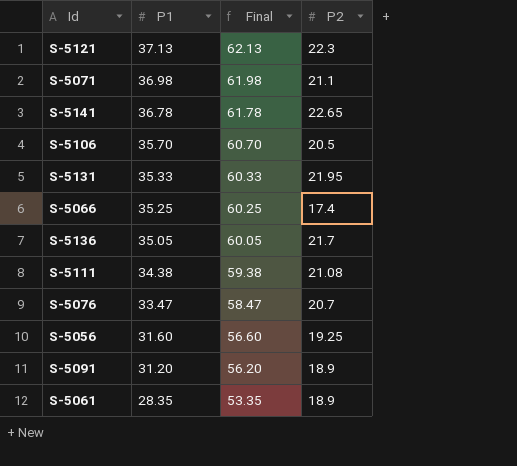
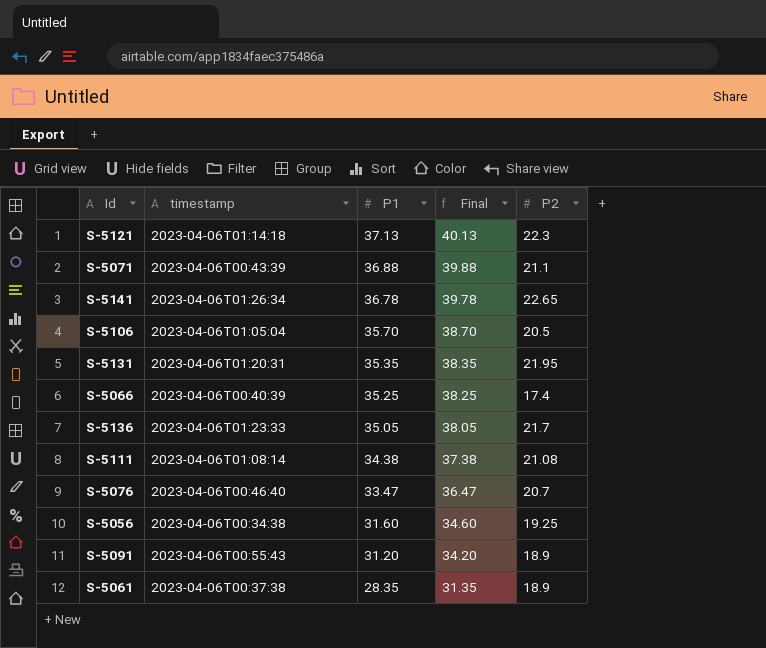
column timestamp | position: none -> 2
column Final | formula: [P1] + 25 -> [P1] + 3
S-5071 | P1: 36.98 -> 36.88
S-5131 | P1: 35.33 -> 35.35

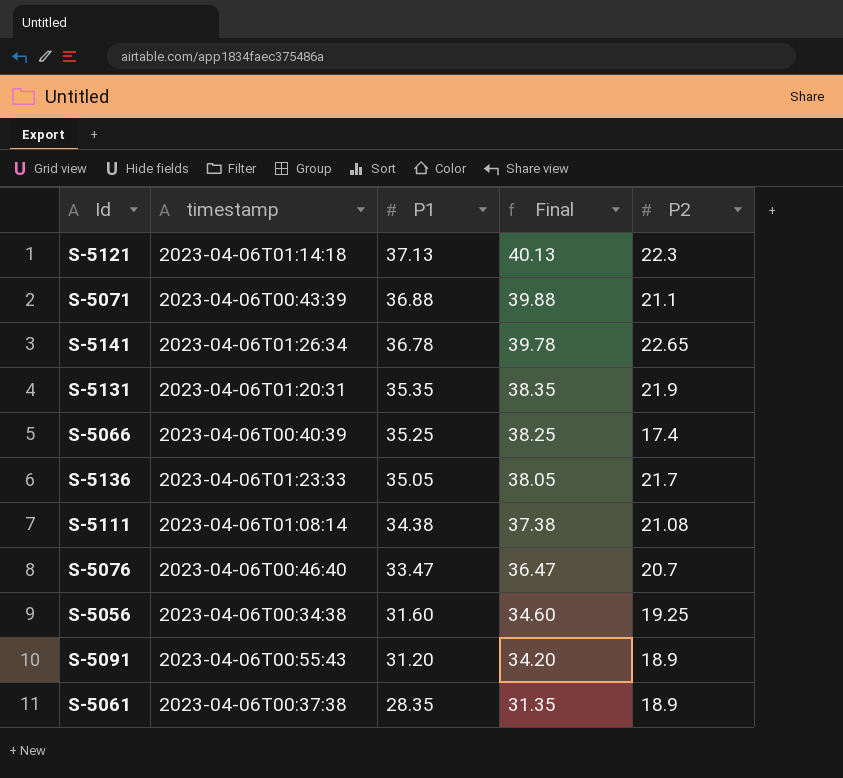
row S-5106: 2023-04-06T01:05:04 | 35.70 | 38.70 | 20.5 -> none
S-5131 | P2: 21.95 -> 21.9

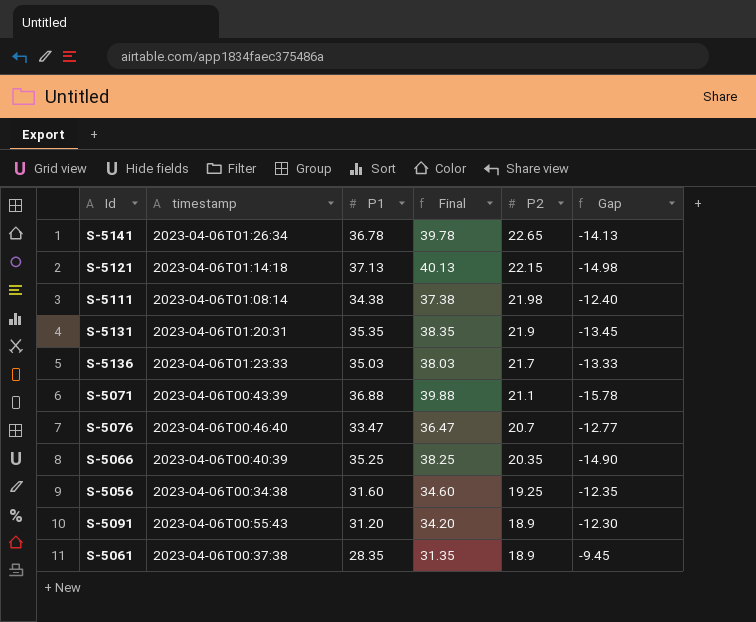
row order: P1 descending -> P2 descending
column Gap | formula: none -> [P2] - [P1]
S-5121 | P2: 22.3 -> 22.15
S-5111 | P2: 21.08 -> 21.98
S-5136 | P1: 35.05 -> 35.03
S-5136 | Final: 38.05 -> 38.03
S-5066 | P2: 17.4 -> 20.35

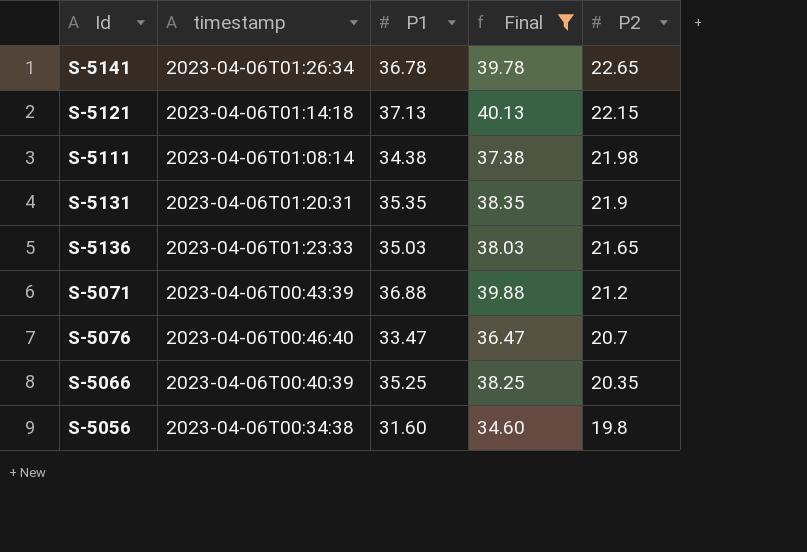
filter: none -> Final >= 34.60
column Gap | formula: [P2] - [P1] -> none
S-5136 | P2: 21.7 -> 21.65
S-5071 | P2: 21.1 -> 21.2
S-5056 | P2: 19.25 -> 19.8

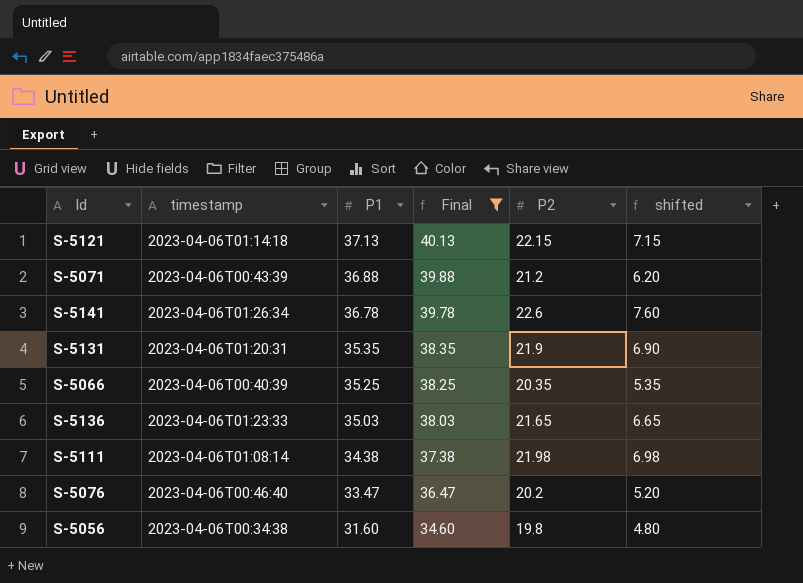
row order: P2 descending -> P1 descending
column shifted | formula: none -> [P2] - 15
S-5141 | P2: 22.65 -> 22.6
S-5076 | P2: 20.7 -> 20.2

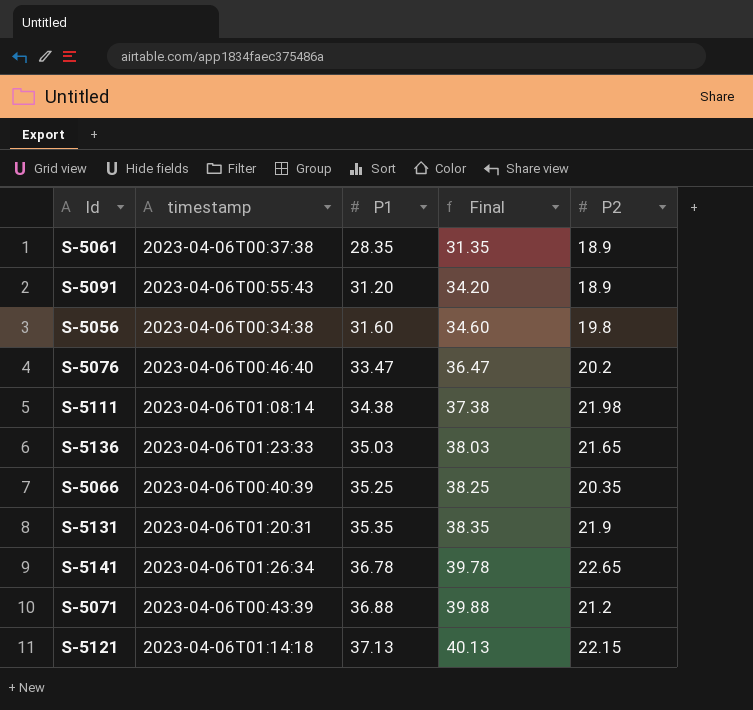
filter: Final >= 34.60 -> none
row order: P1 descending -> P1 ascending
column shifted | formula: [P2] - 15 -> none
S-5141 | P2: 22.6 -> 22.65

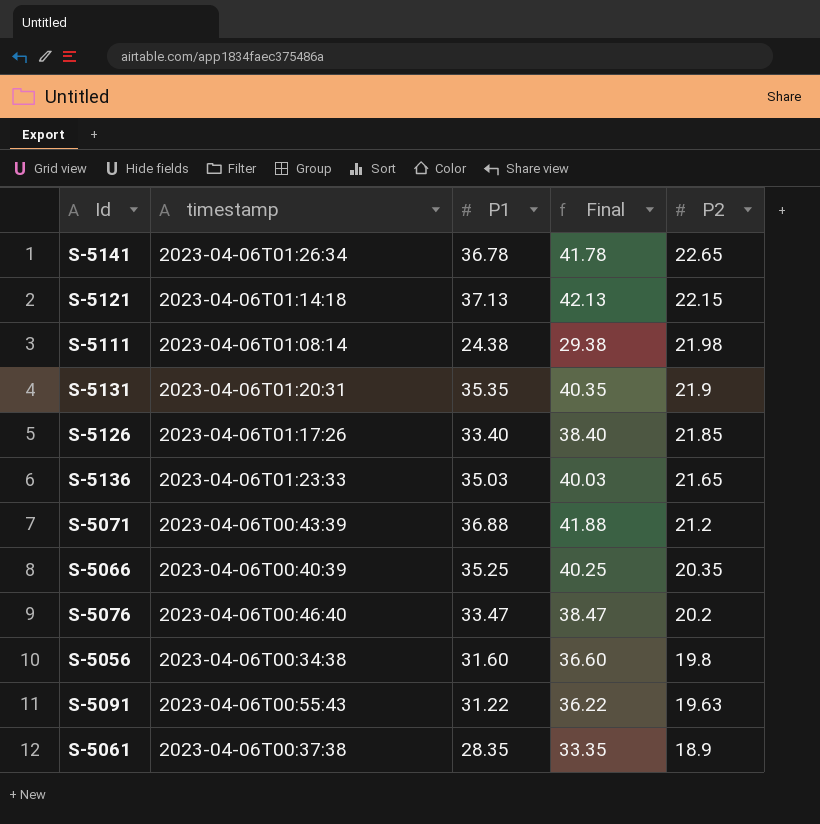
row order: P1 ascending -> P2 descending
column Final | formula: [P1] + 3 -> [P1] + 5
S-5111 | P1: 34.38 -> 24.38
row S-5126: none -> 2023-04-06T01:17:26 | 33.40 | 38.40 | 21.85
S-5091 | P1: 31.20 -> 31.22
S-5091 | P2: 18.9 -> 19.63

